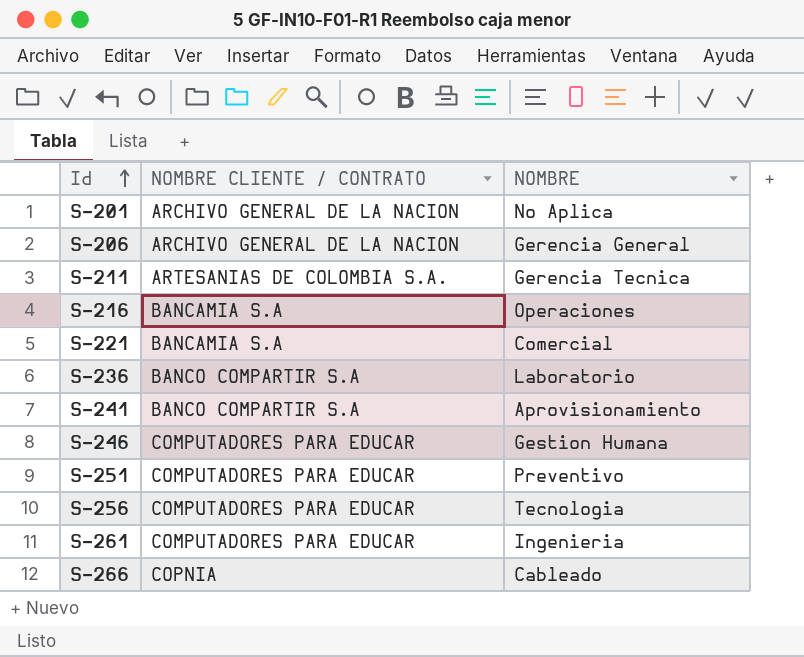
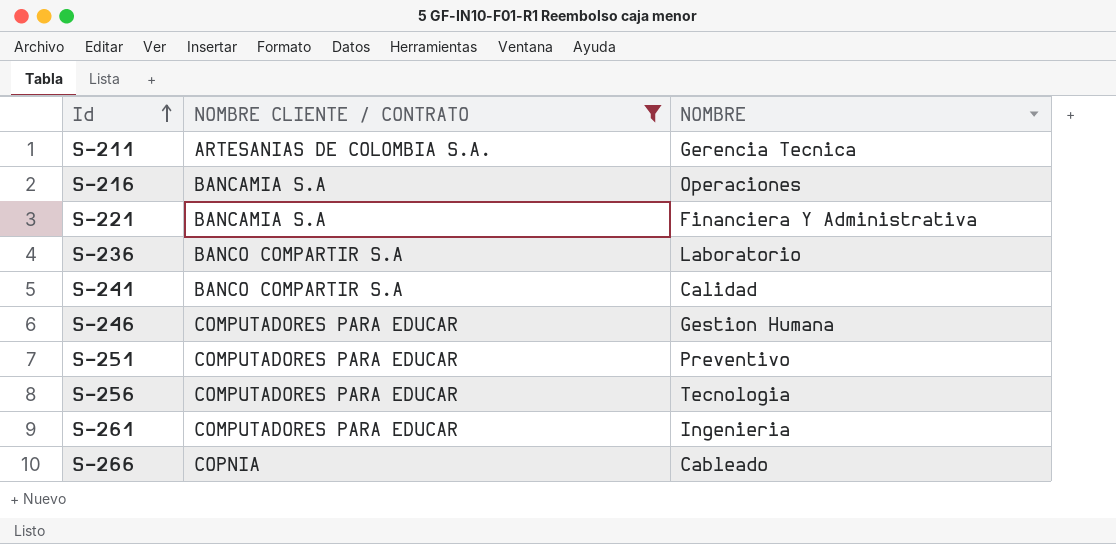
filter: none -> NOMBRE CLIENTE / CONTRATO != ARCHIVO GENERAL DE LA NACION
S-221 | NOMBRE: Comercial -> Financiera Y Administrativa
S-241 | NOMBRE: Aprovisionamiento -> Calidad

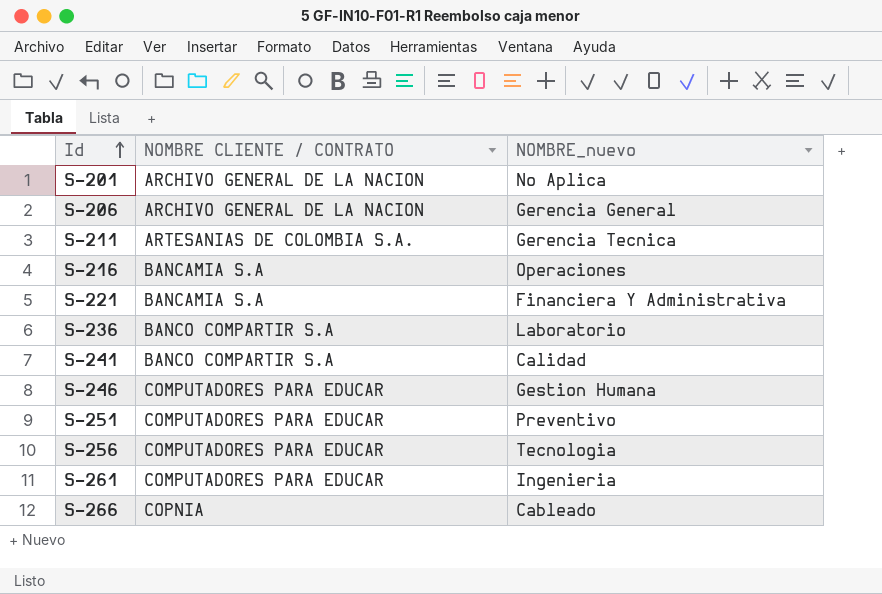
filter: NOMBRE CLIENTE / CONTRATO != ARCHIVO GENERAL DE LA NACION -> none
column name: NOMBRE -> NOMBRE_nuevo

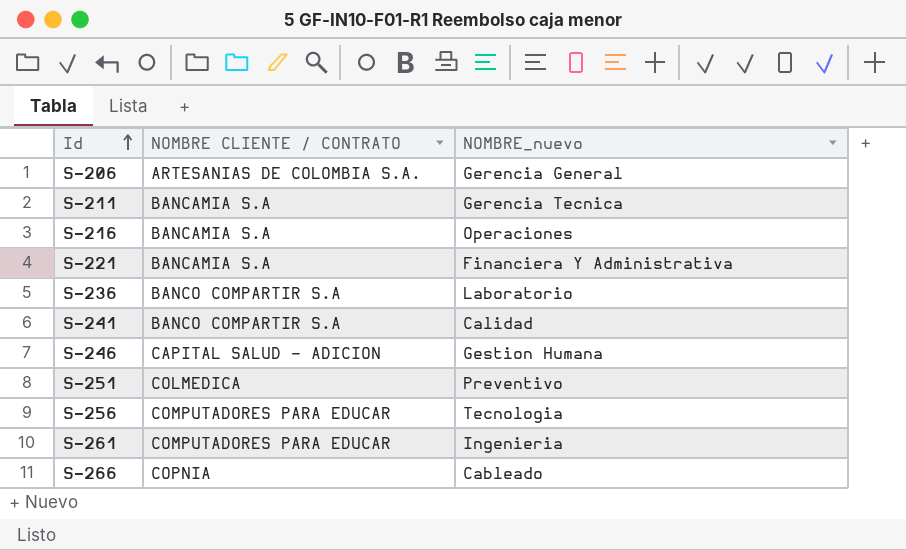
row S-201: ARCHIVO GENERAL DE LA NACION | No Aplica -> none
S-206 | NOMBRE CLIENTE / CONTRATO: ARCHIVO GENERAL DE LA NACION -> ARTESANIAS DE COLOMBIA S.A.
S-211 | NOMBRE CLIENTE / CONTRATO: ARTESANIAS DE COLOMBIA S.A. -> BANCAMIA S.A
S-246 | NOMBRE CLIENTE / CONTRATO: COMPUTADORES PARA EDUCAR -> CAPITAL SALUD - ADICION
S-251 | NOMBRE CLIENTE / CONTRATO: COMPUTADORES PARA EDUCAR -> COLMEDICA

